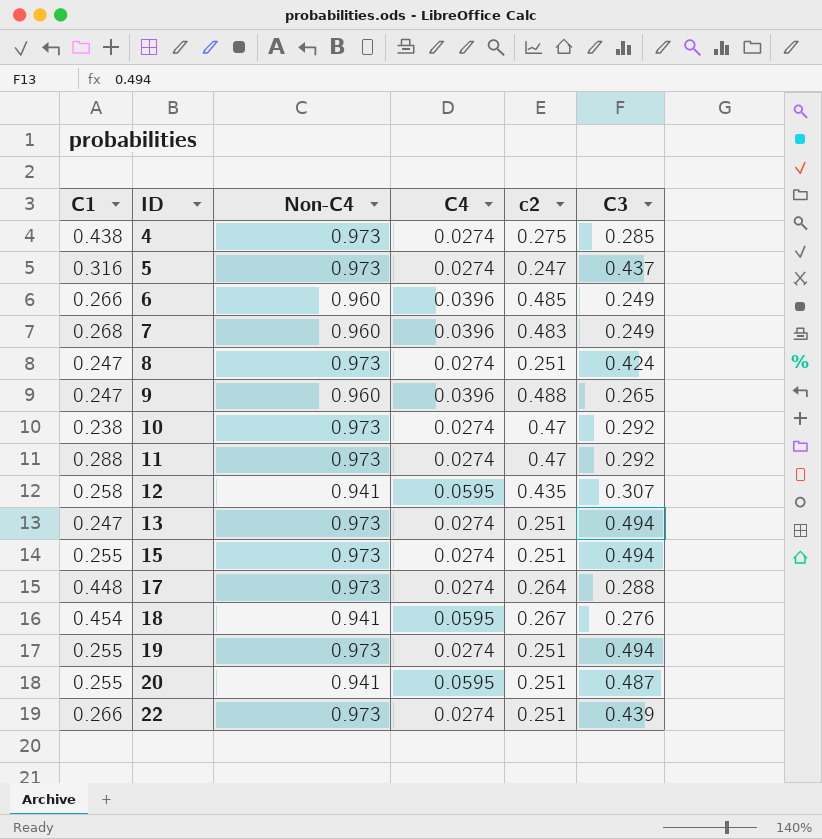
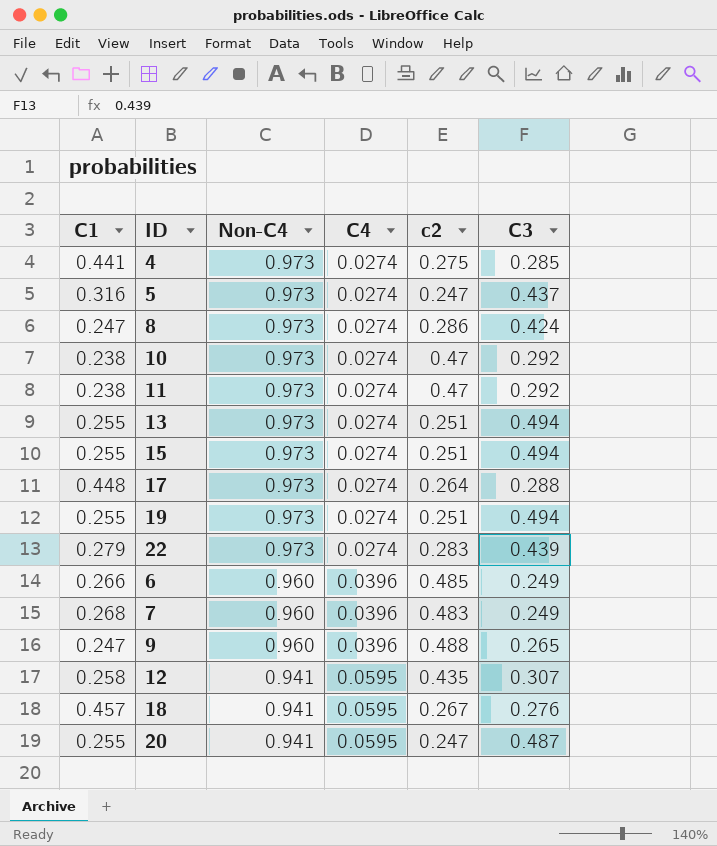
row order: ID ascending -> Non-C4 descending
4 | C1: 0.438 -> 0.441
8 | c2: 0.251 -> 0.286
11 | C1: 0.288 -> 0.238
13 | C1: 0.247 -> 0.255
22 | C1: 0.266 -> 0.279
22 | c2: 0.251 -> 0.283
18 | C1: 0.454 -> 0.457
20 | c2: 0.251 -> 0.247

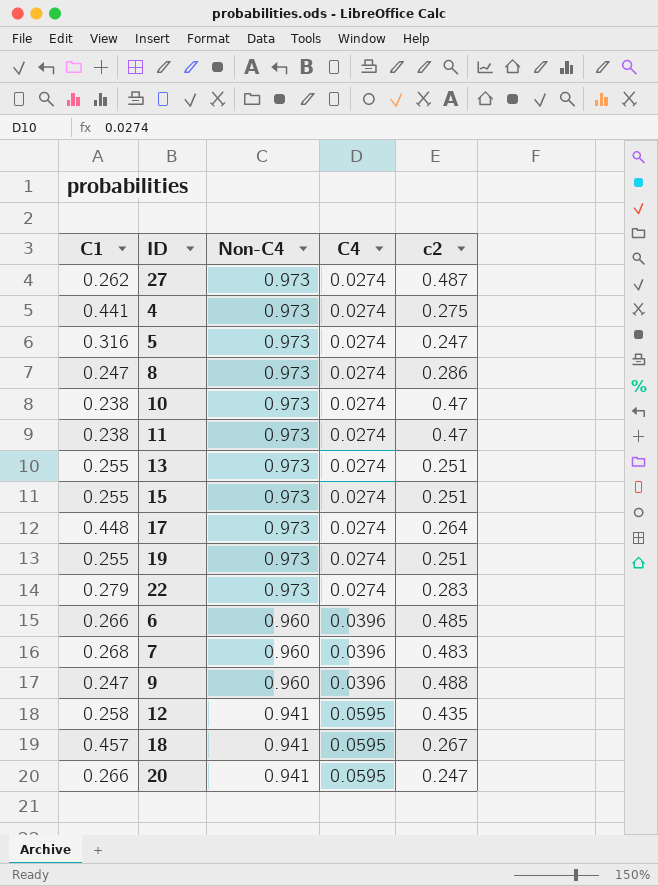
column C3 | position: 6 -> none
row 27: none -> 0.262 | 0.973 | 0.0274 | 0.487
20 | C1: 0.255 -> 0.266

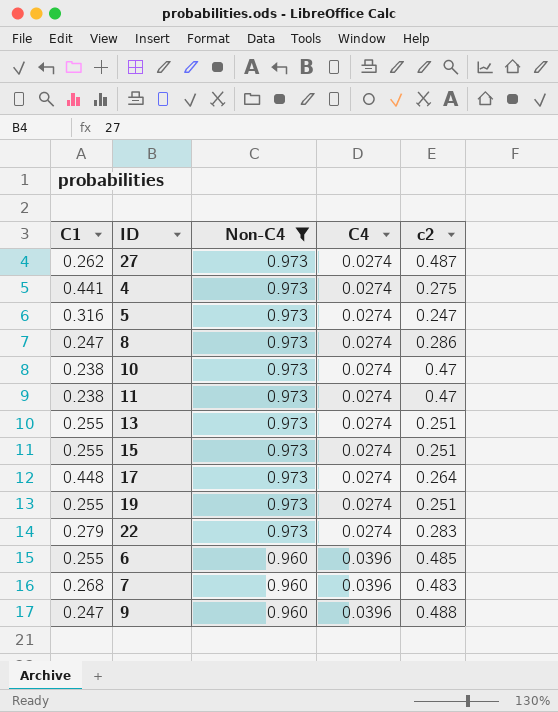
filter: none -> Non-C4 != 0.941
6 | C1: 0.266 -> 0.255

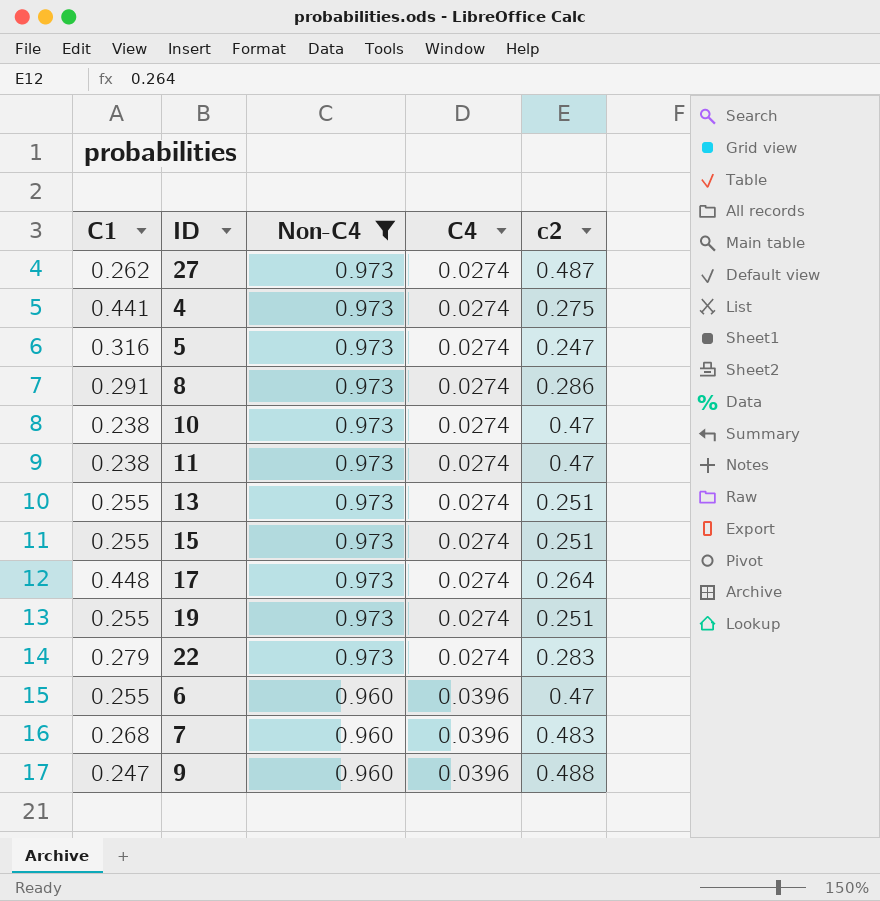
8 | C1: 0.247 -> 0.291
6 | c2: 0.485 -> 0.47

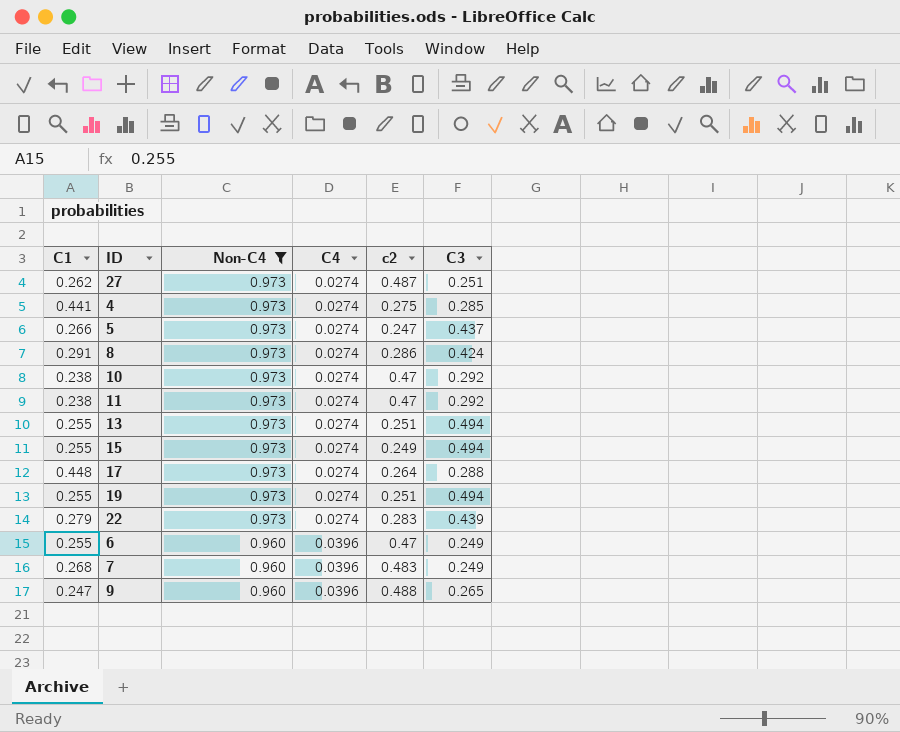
column C3 | position: none -> 6
5 | C1: 0.316 -> 0.266
15 | c2: 0.251 -> 0.249

